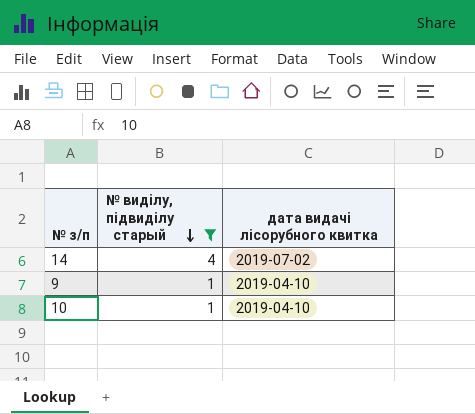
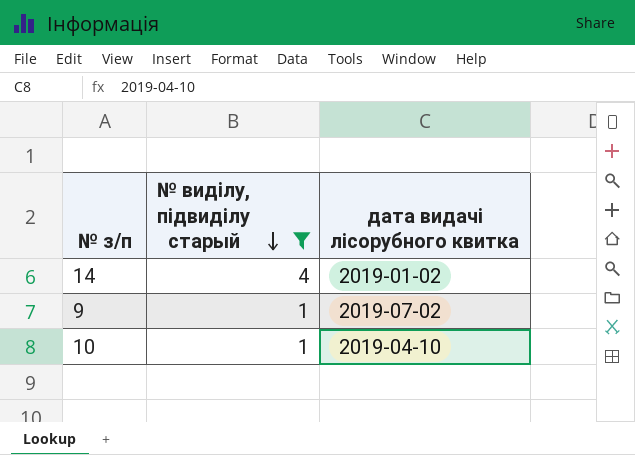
14 | дата видачі лісорубного квитка: 2019-07-02 -> 2019-01-02
9 | дата видачі лісорубного квитка: 2019-04-10 -> 2019-07-02

